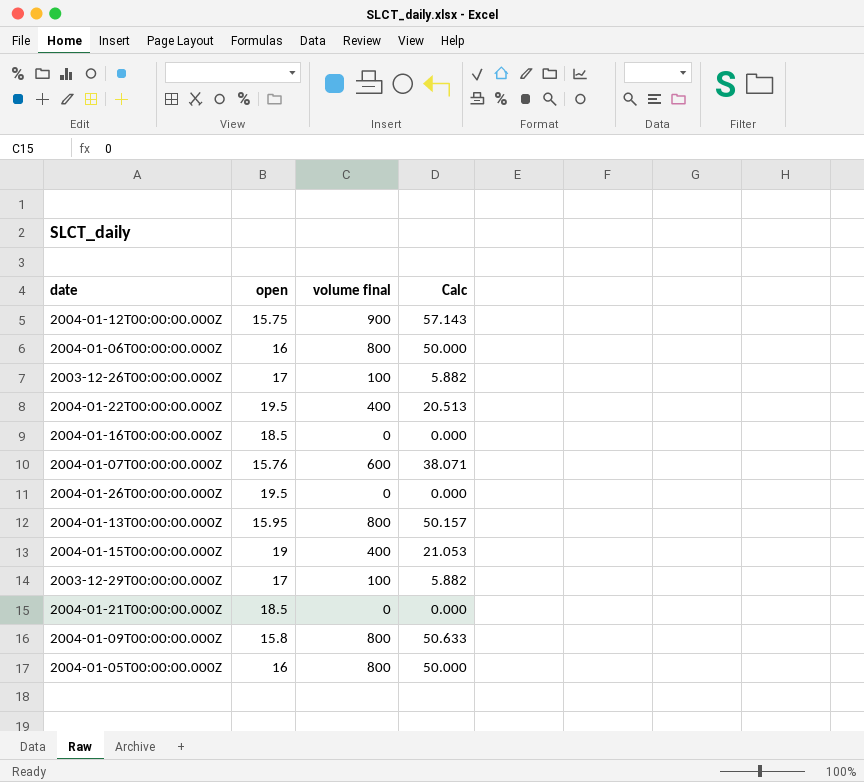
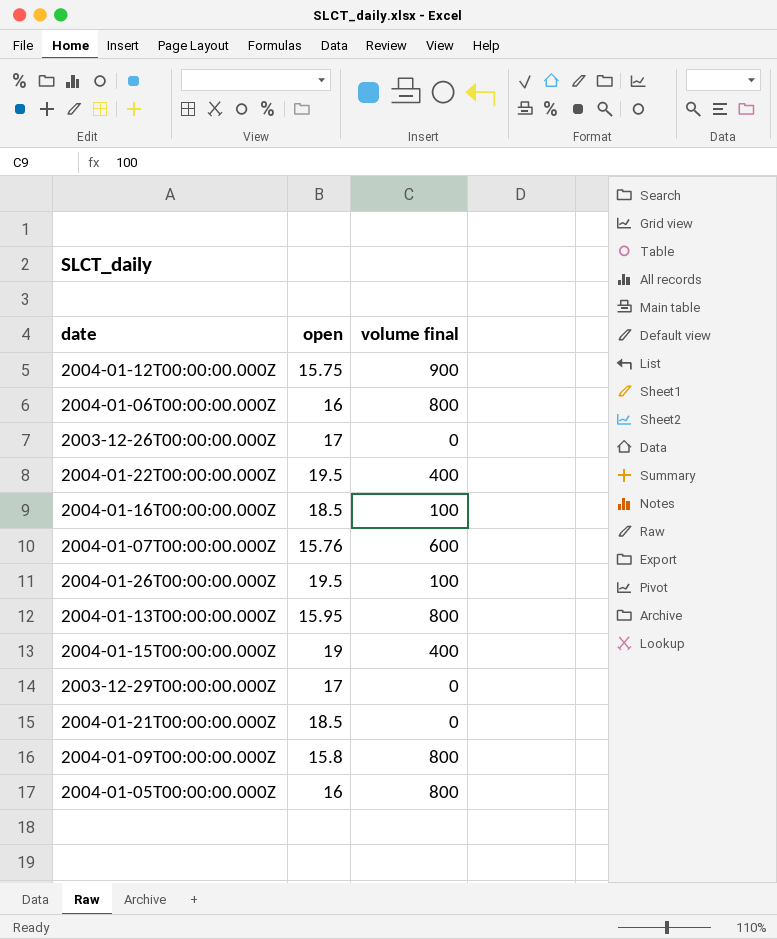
column Calc | formula: [volume final] / [open] -> none
2003-12-26T00:00:00.000Z | volume final: 100 -> 0
2004-01-16T00:00:00.000Z | volume final: 0 -> 100
2004-01-26T00:00:00.000Z | volume final: 0 -> 100
2003-12-29T00:00:00.000Z | volume final: 100 -> 0

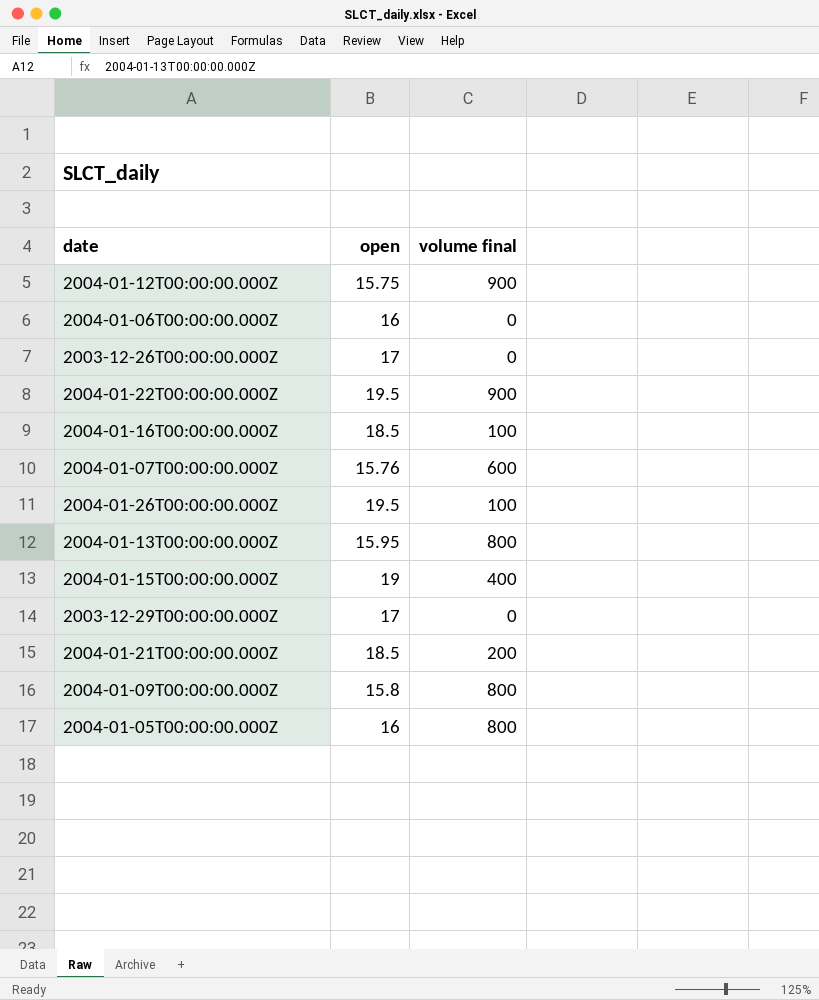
2004-01-06T00:00:00.000Z | volume final: 800 -> 0
2004-01-22T00:00:00.000Z | volume final: 400 -> 900
2004-01-21T00:00:00.000Z | volume final: 0 -> 200

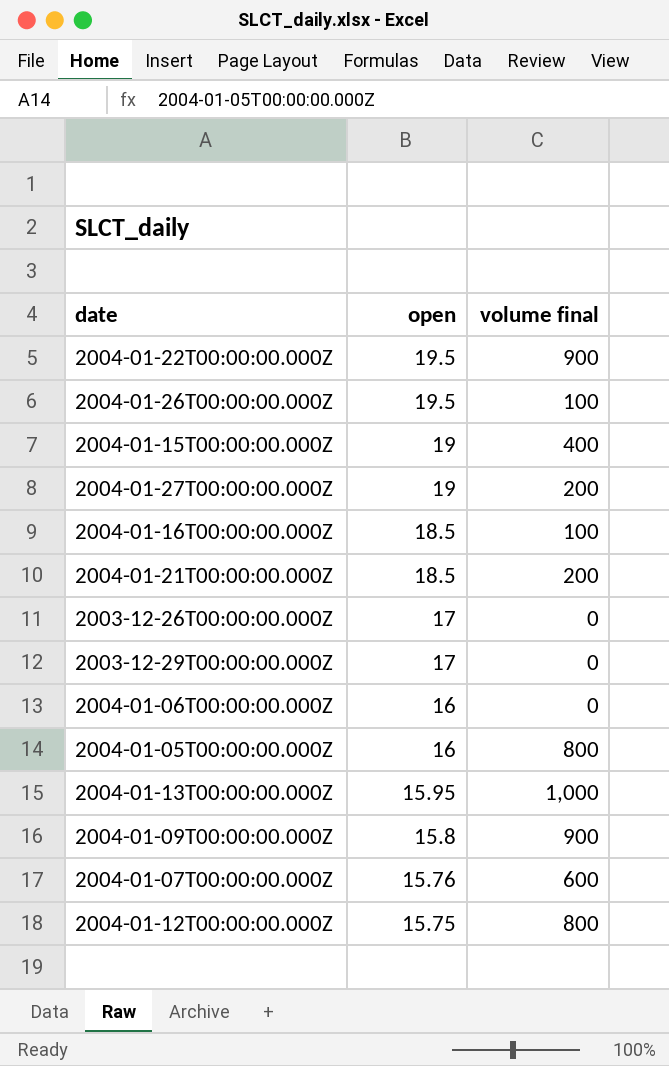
row order: none -> open descending
row 2004-01-27T00:00:00.000Z: none -> 19 | 200
2004-01-13T00:00:00.000Z | volume final: 800 -> 1,000
2004-01-09T00:00:00.000Z | volume final: 800 -> 900
2004-01-12T00:00:00.000Z | volume final: 900 -> 800

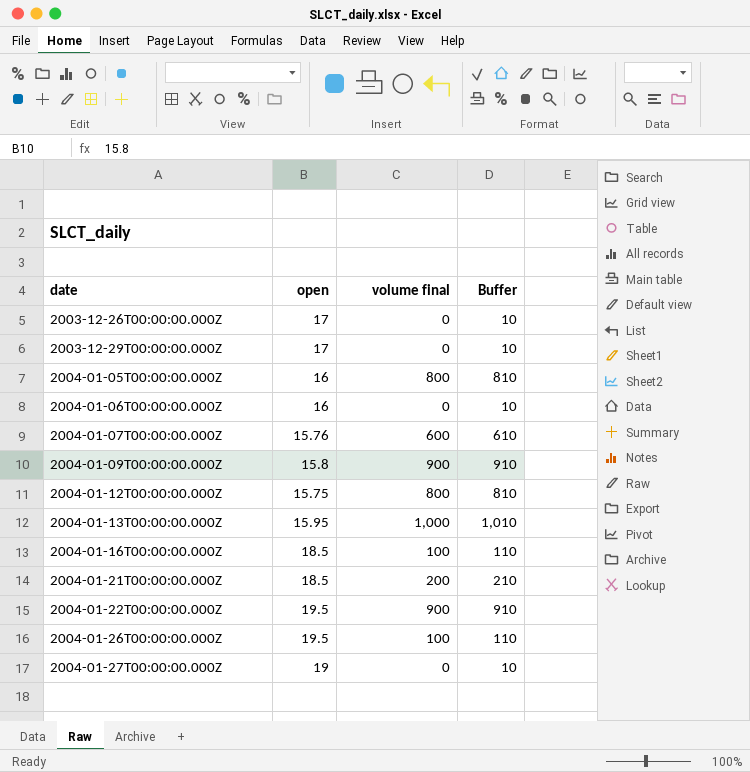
row order: open descending -> date ascending
column Buffer | formula: none -> [volume final] + 10
row 2004-01-15T00:00:00.000Z: 19 | 400 -> none
2004-01-27T00:00:00.000Z | volume final: 200 -> 0

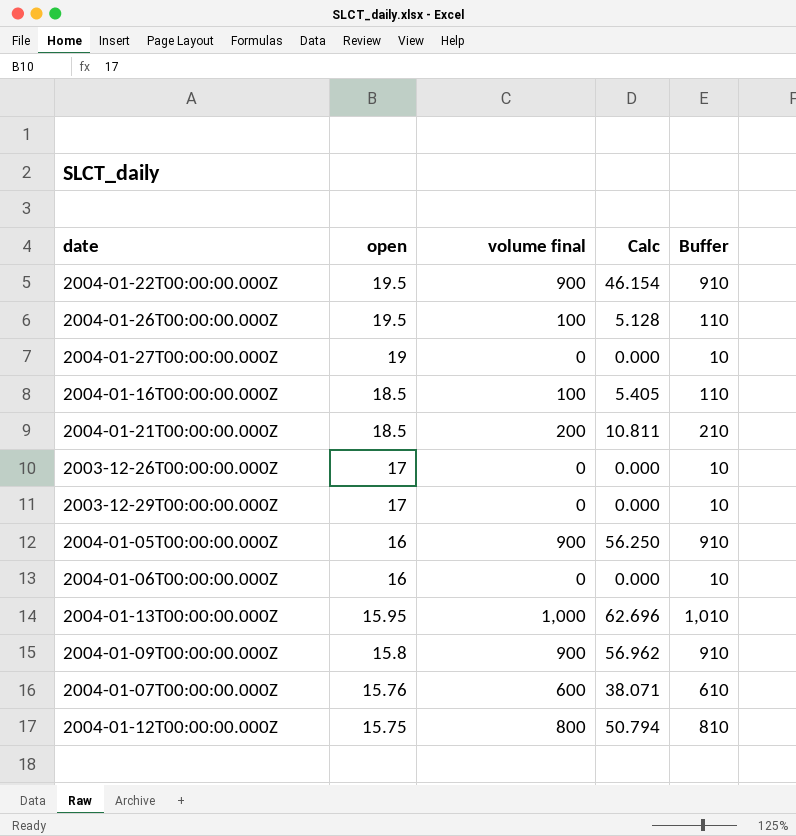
row order: date ascending -> open descending
column Calc | formula: none -> [volume final] / [open]
2004-01-05T00:00:00.000Z | volume final: 800 -> 900
2004-01-05T00:00:00.000Z | Buffer: 810 -> 910

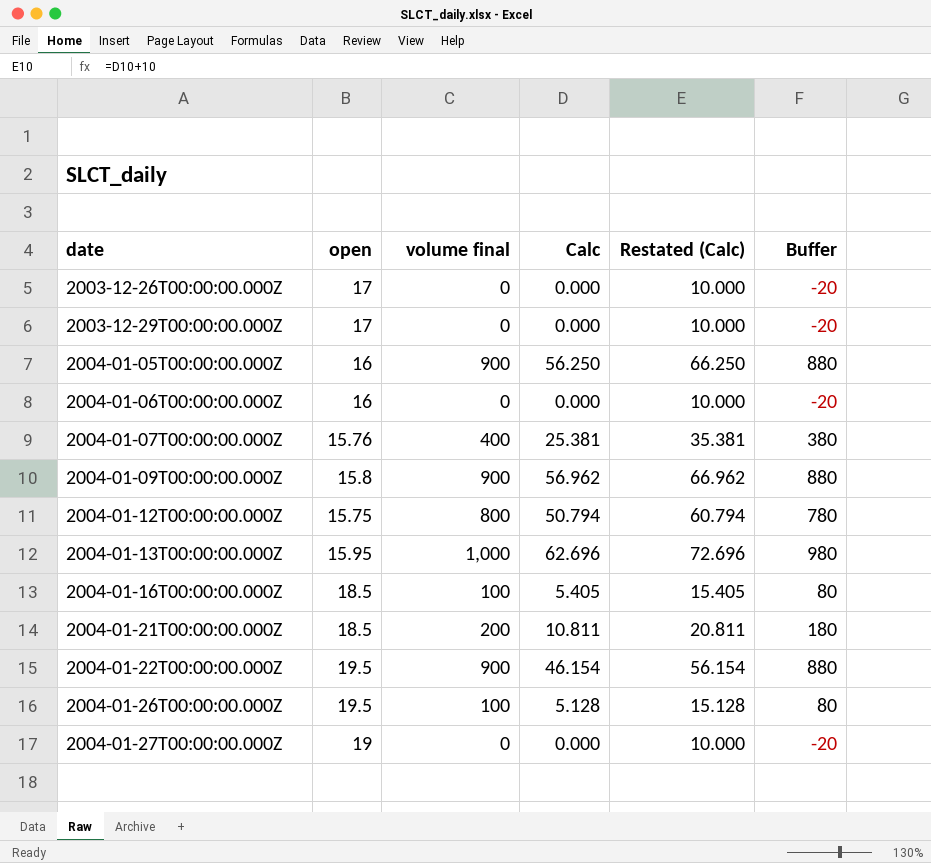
row order: open descending -> date ascending
column Restated (Calc) | formula: none -> [Calc] + 10
column Buffer | formula: [volume final] + 10 -> [volume final] - 20
2004-01-07T00:00:00.000Z | volume final: 600 -> 400
2004-01-07T00:00:00.000Z | Calc: 38.071 -> 25.381

